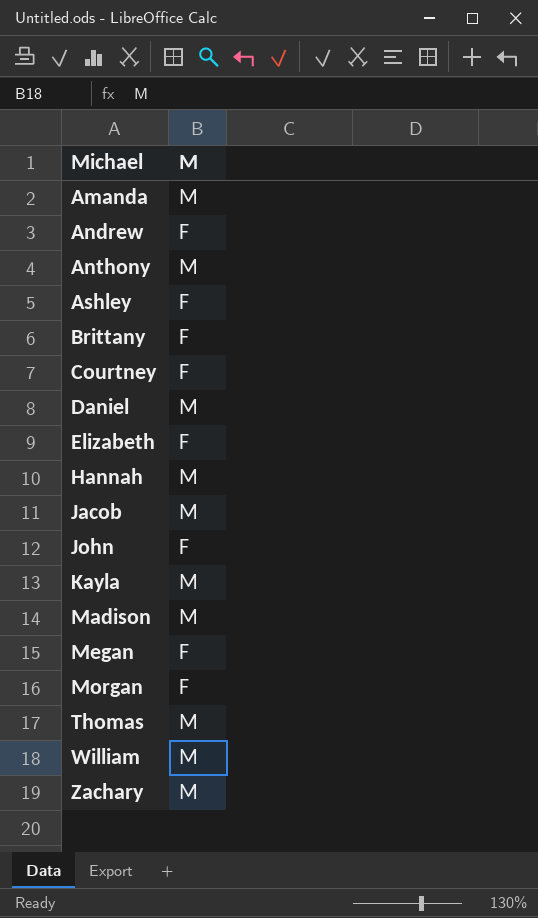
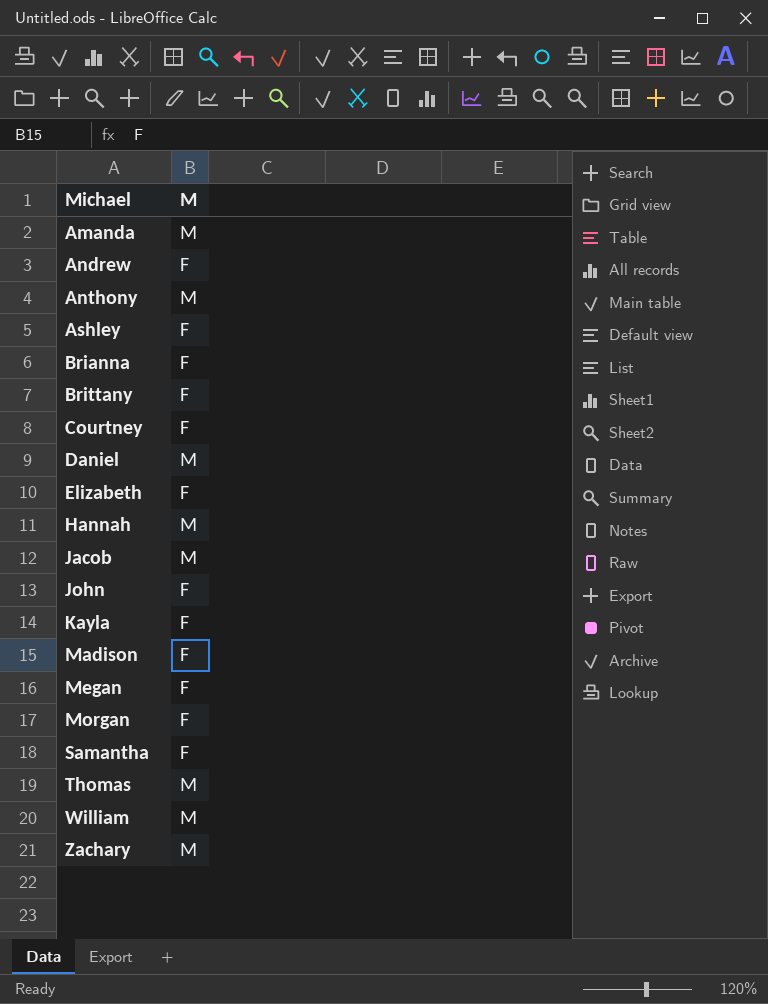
row Brianna: none -> F
Kayla | M: M -> F
Madison | M: M -> F
row Samantha: none -> F

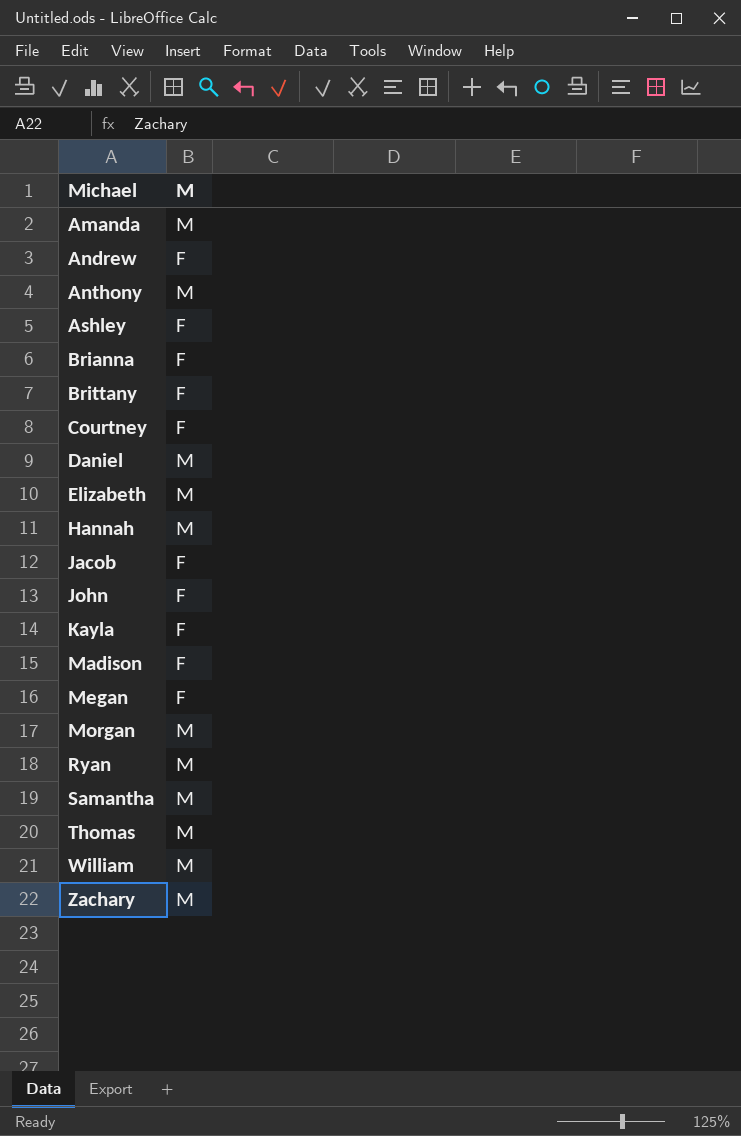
Elizabeth | M: F -> M
Jacob | M: M -> F
Morgan | M: F -> M
row Ryan: none -> M
Samantha | M: F -> M

